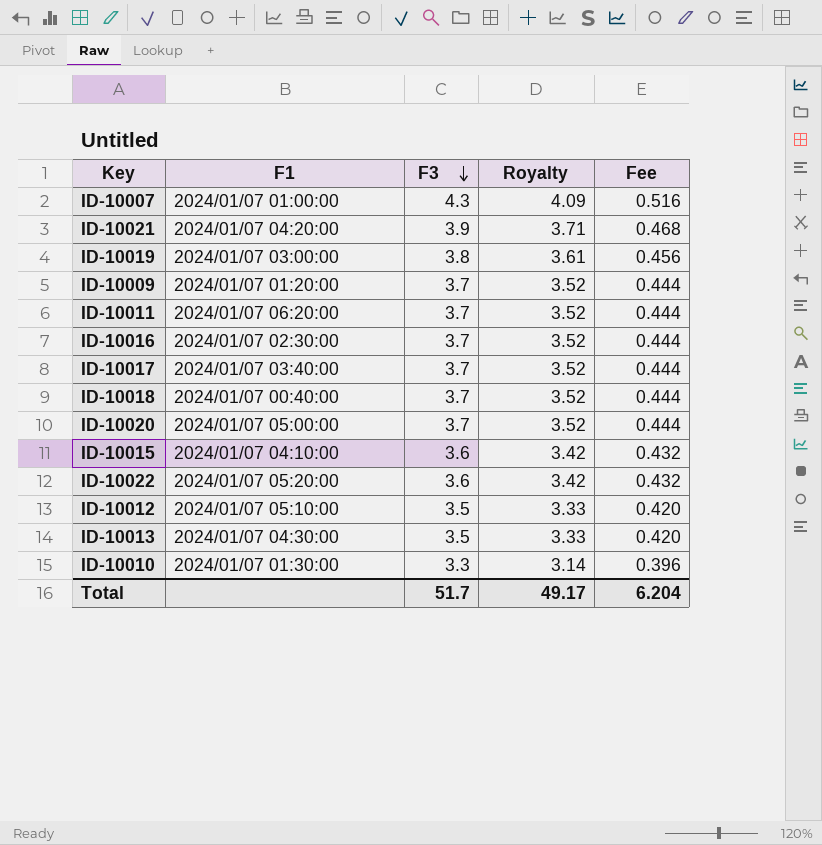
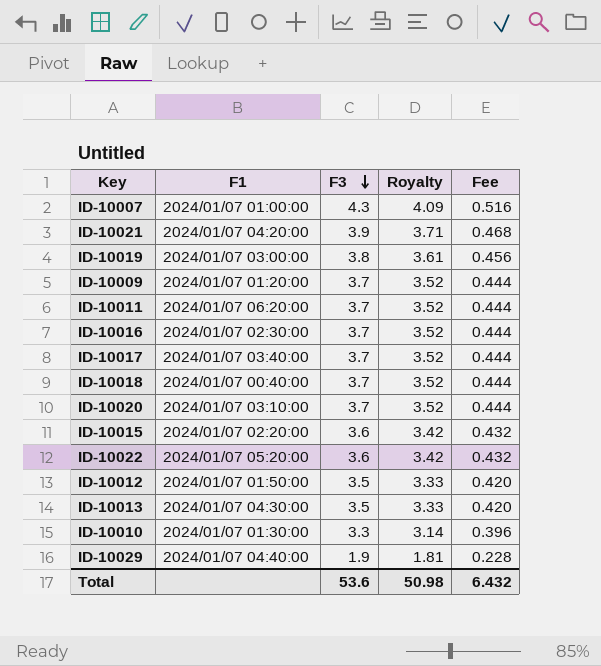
ID-10020 | F1: 2024/01/07 05:00:00 -> 2024/01/07 03:10:00
ID-10015 | F1: 2024/01/07 04:10:00 -> 2024/01/07 02:20:00
ID-10012 | F1: 2024/01/07 05:10:00 -> 2024/01/07 01:50:00
row ID-10029: none -> 2024/01/07 04:40:00 | 1.9 | 1.81 | 0.228
Total | F3: 51.7 -> 53.6
Total | Royalty: 49.17 -> 50.98
Total | Fee: 6.204 -> 6.432

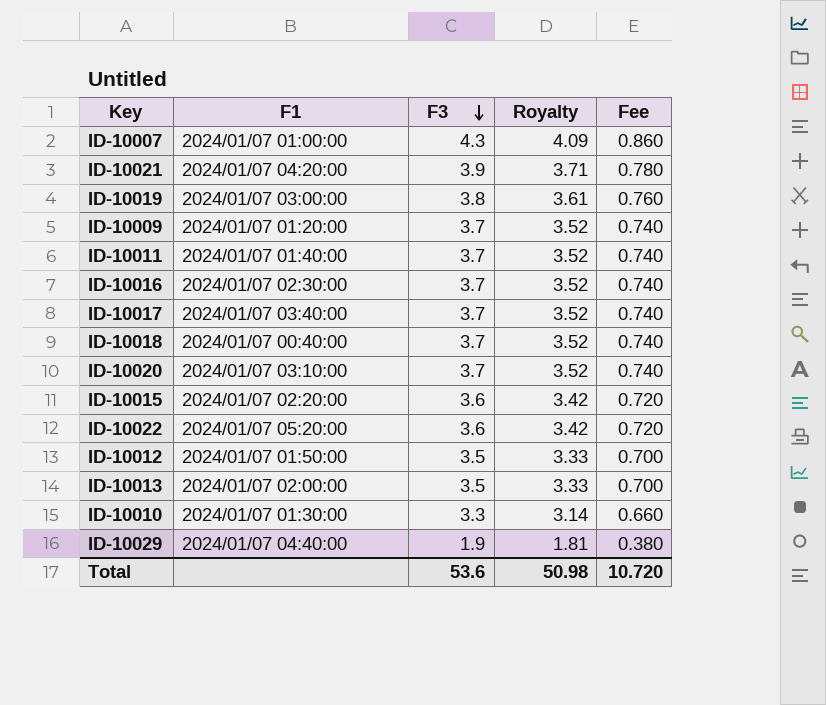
column Fee | formula: [F3] * 0.12 -> [F3] * 0.2
ID-10011 | F1: 2024/01/07 06:20:00 -> 2024/01/07 01:40:00
ID-10013 | F1: 2024/01/07 04:30:00 -> 2024/01/07 02:00:00
Total | Fee: 6.432 -> 10.720

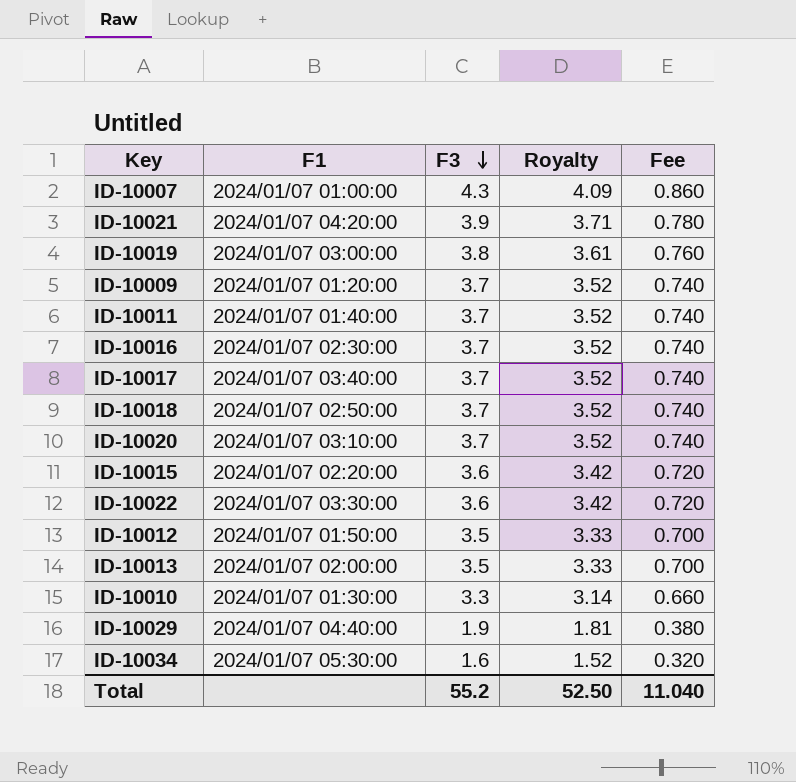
ID-10018 | F1: 2024/01/07 00:40:00 -> 2024/01/07 02:50:00
ID-10022 | F1: 2024/01/07 05:20:00 -> 2024/01/07 03:30:00
row ID-10034: none -> 2024/01/07 05:30:00 | 1.6 | 1.52 | 0.320
Total | F3: 53.6 -> 55.2
Total | Royalty: 50.98 -> 52.50
Total | Fee: 10.720 -> 11.040

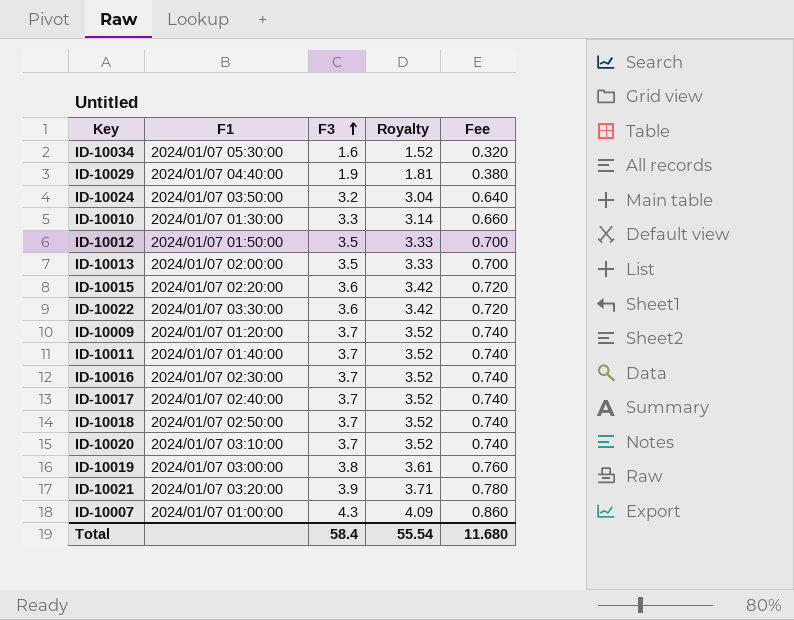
row order: F3 descending -> F3 ascending
row ID-10024: none -> 2024/01/07 03:50:00 | 3.2 | 3.04 | 0.640
ID-10017 | F1: 2024/01/07 03:40:00 -> 2024/01/07 02:40:00
ID-10021 | F1: 2024/01/07 04:20:00 -> 2024/01/07 03:20:00
Total | F3: 55.2 -> 58.4
Total | Royalty: 52.50 -> 55.54
Total | Fee: 11.040 -> 11.680

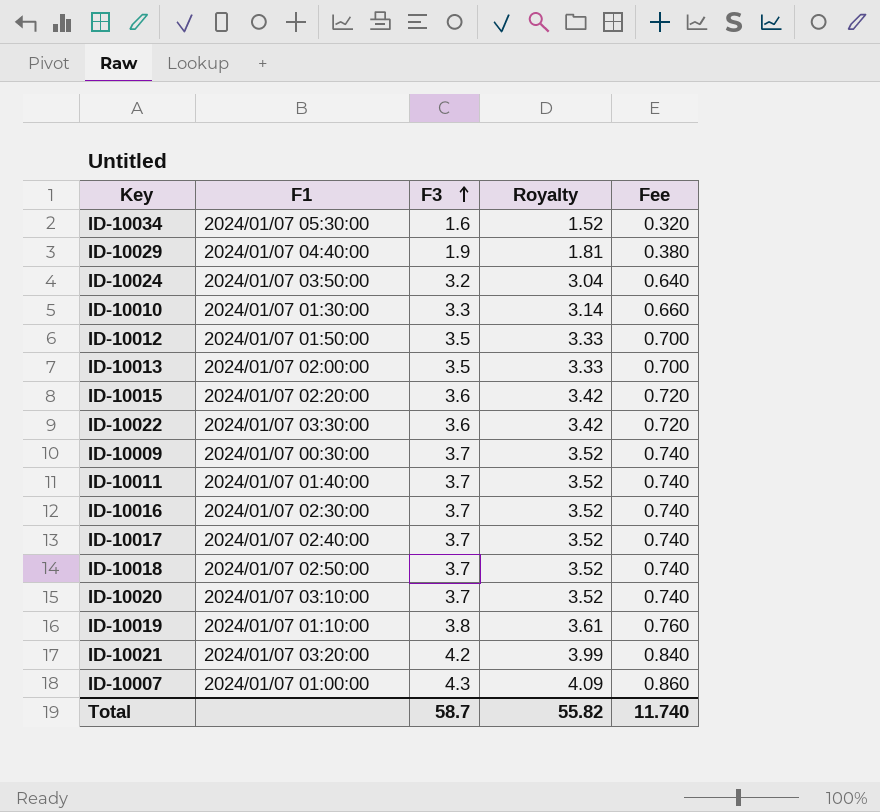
ID-10009 | F1: 2024/01/07 01:20:00 -> 2024/01/07 00:30:00
ID-10019 | F1: 2024/01/07 03:00:00 -> 2024/01/07 01:10:00
ID-10021 | F3: 3.9 -> 4.2
ID-10021 | Royalty: 3.71 -> 3.99
ID-10021 | Fee: 0.780 -> 0.840
Total | F3: 58.4 -> 58.7
Total | Royalty: 55.54 -> 55.82
Total | Fee: 11.680 -> 11.740

